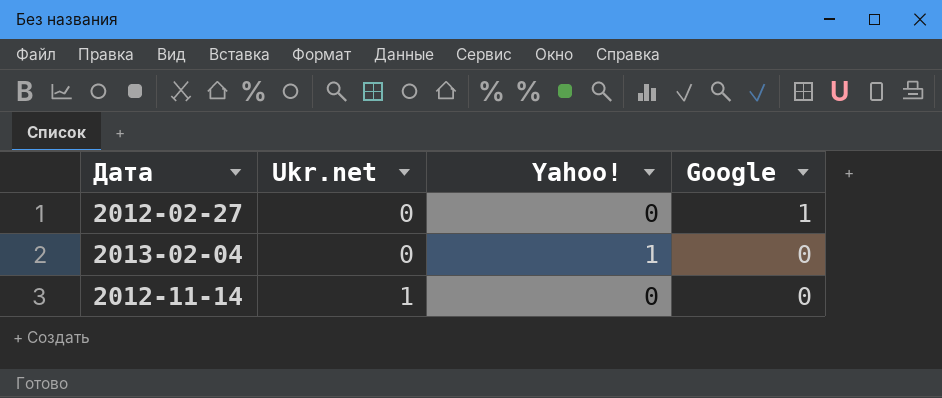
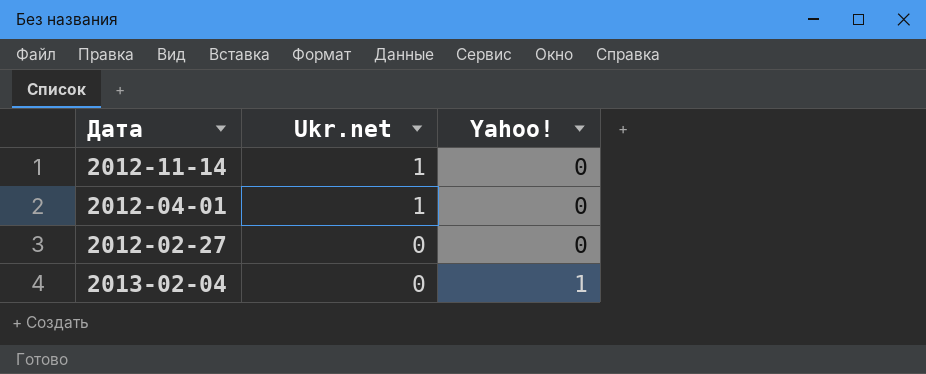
row order: Ukr.net ascending -> Ukr.net descending
column Google | position: 4 -> none
row 2012-04-01: none -> 1 | 0

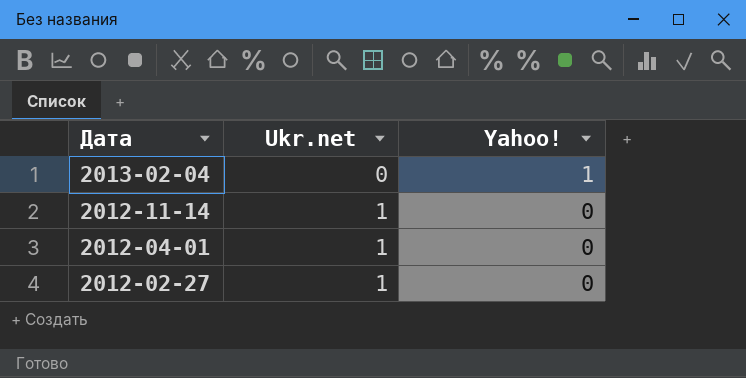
row order: Ukr.net descending -> Дата descending
2012-02-27 | Ukr.net: 0 -> 1

